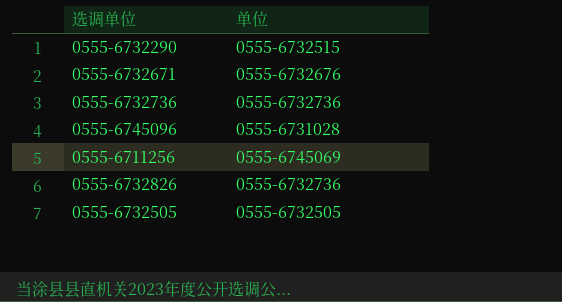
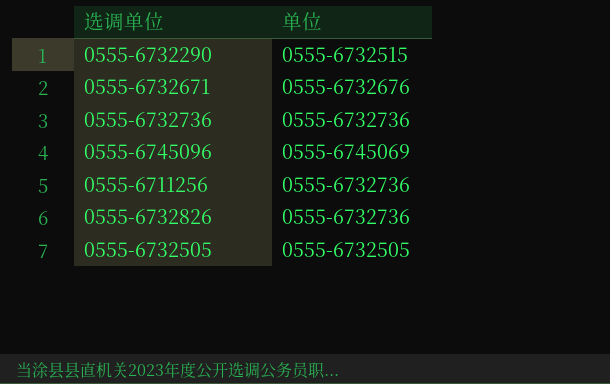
0555-6745096 | 单位: 0555-6731028 -> 0555-6745069
0555-6711256 | 单位: 0555-6745069 -> 0555-6732736

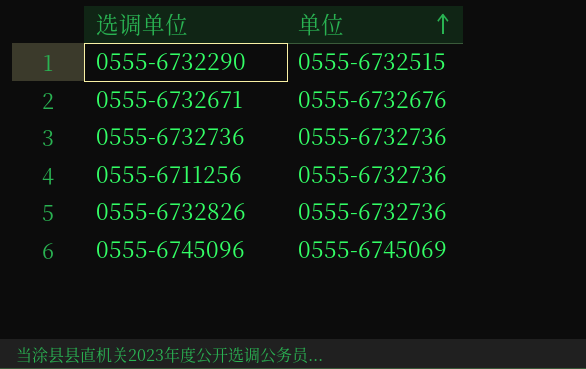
row order: none -> 单位 ascending
row 0555-6732505: 0555-6732505 -> none

